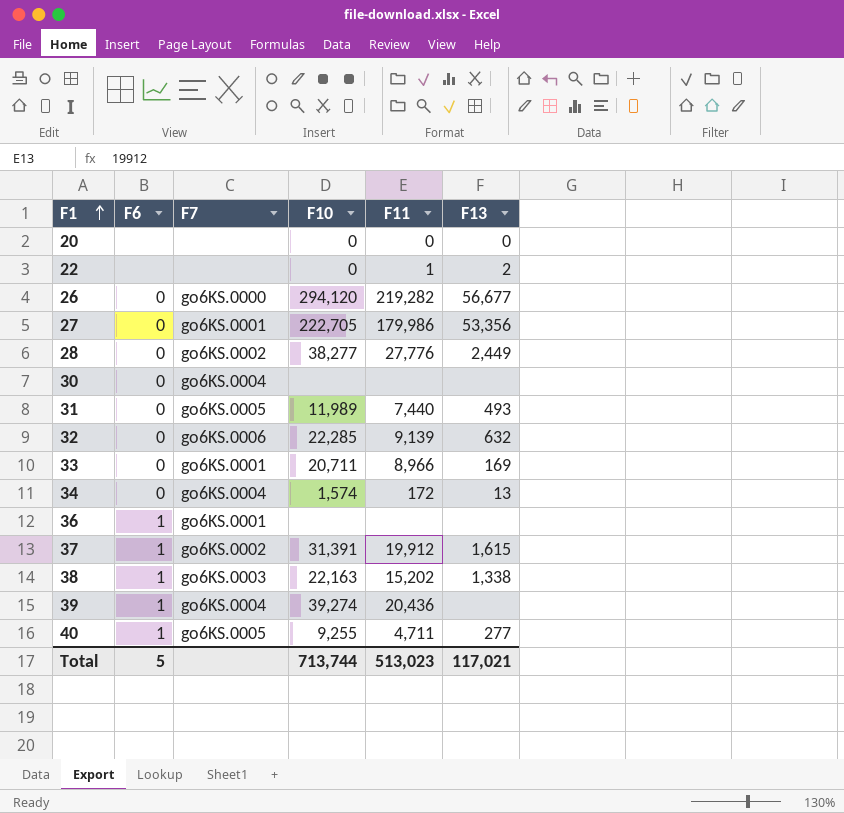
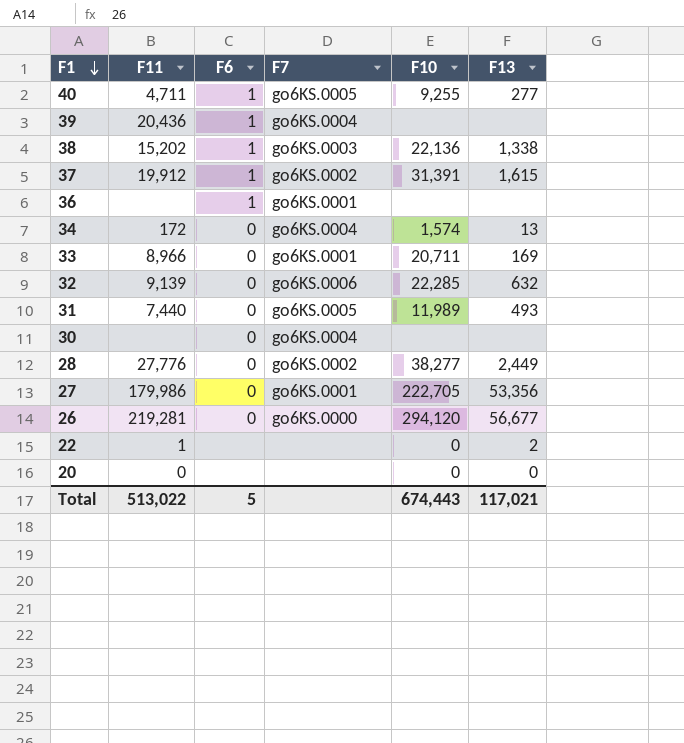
row order: F1 ascending -> F1 descending
column F11 | position: 5 -> 2
39 | F10: 39,274 -> none
38 | F10: 22,163 -> 22,136
26 | F11: 219,282 -> 219,281
Total | F11: 513,023 -> 513,022
Total | F10: 713,744 -> 674,443

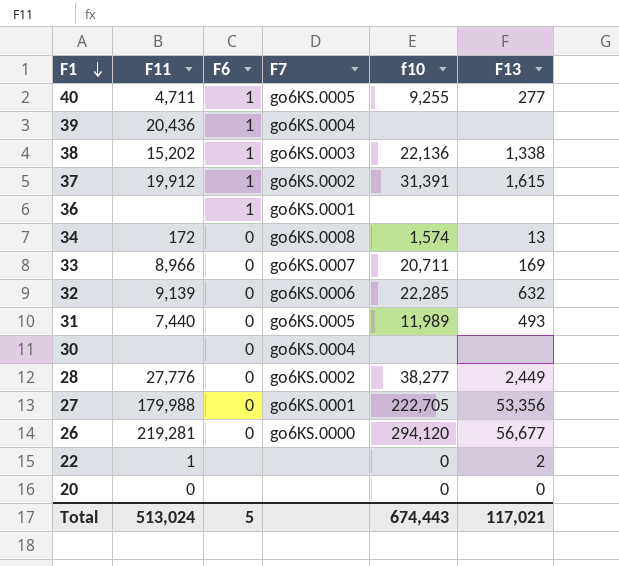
column name: F10 -> f10
34 | F7: go6KS.0004 -> go6KS.0008
33 | F7: go6KS.0001 -> go6KS.0007
27 | F11: 179,986 -> 179,988
Total | F11: 513,022 -> 513,024

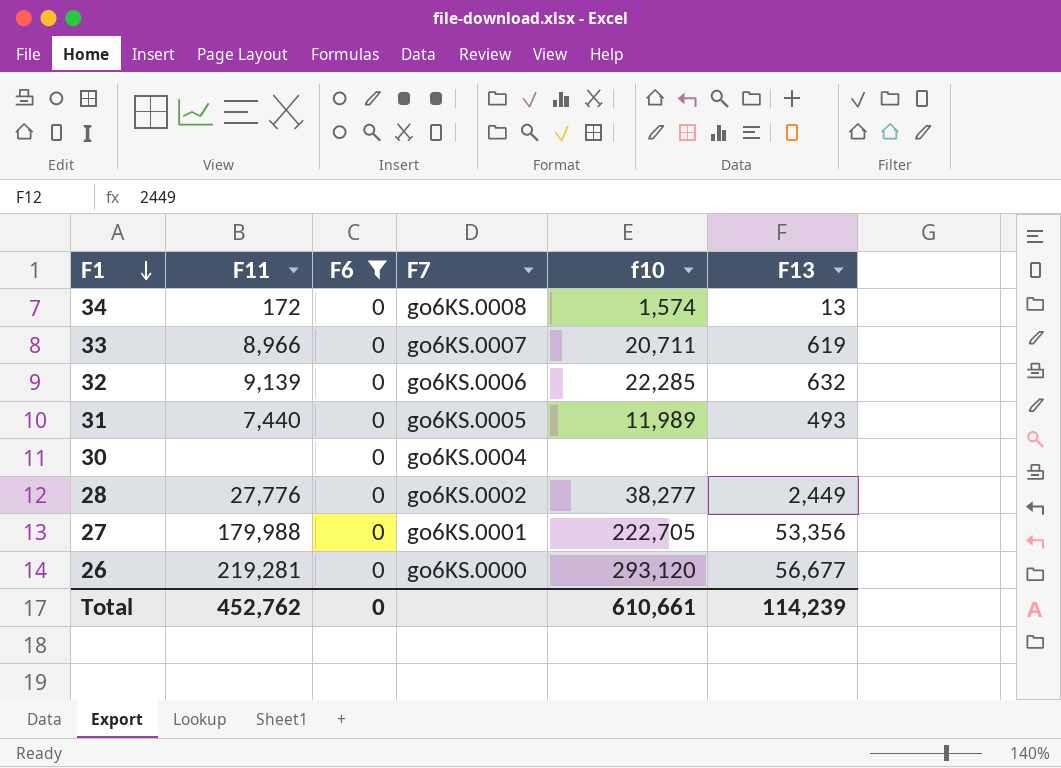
filter: none -> F6 = 0
33 | F13: 169 -> 619
26 | f10: 294,120 -> 293,120
Total | F11: 513,024 -> 452,762
Total | F6: 5 -> 0
Total | f10: 674,443 -> 610,661
Total | F13: 117,021 -> 114,239

